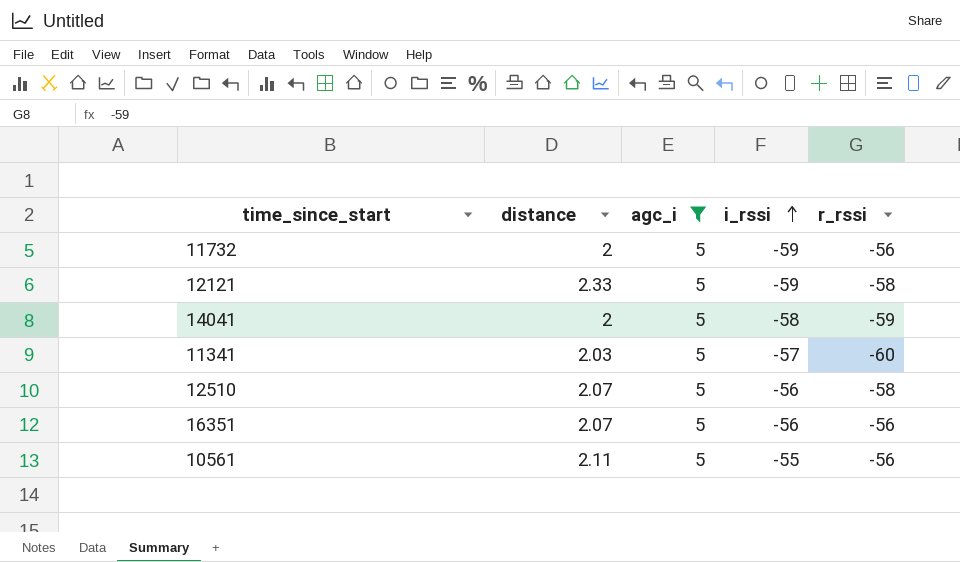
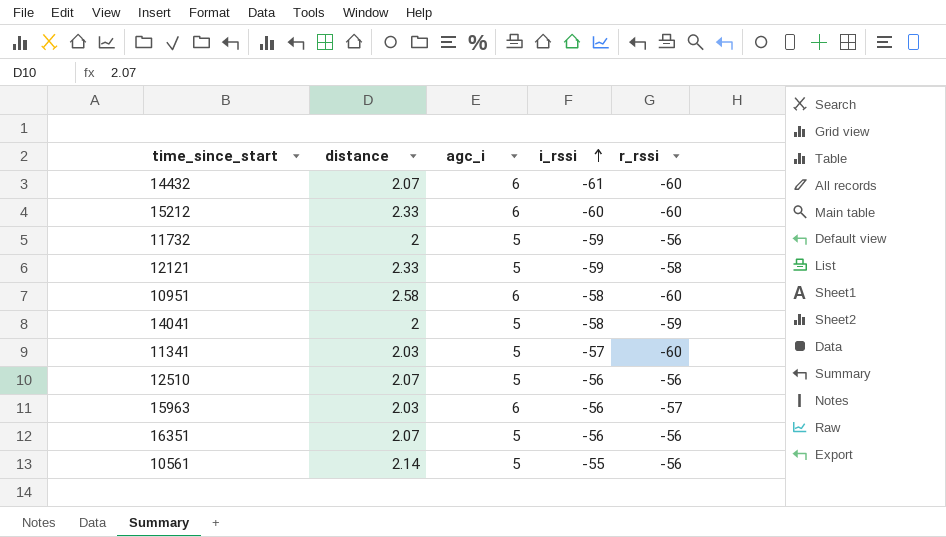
filter: agc_i = 5 -> none
12510 | r_rssi: -58 -> -56
10561 | distance: 2.11 -> 2.14

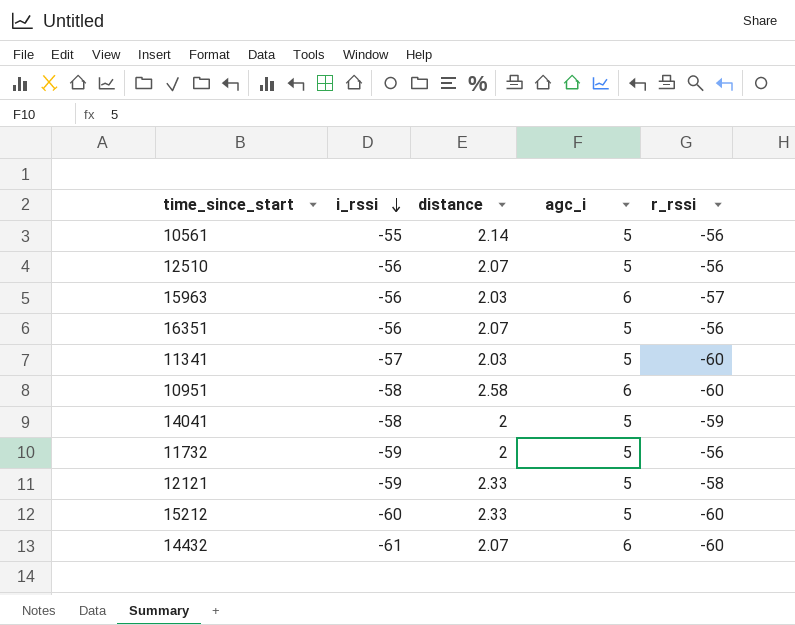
row order: i_rssi ascending -> i_rssi descending
column i_rssi | position: 4 -> 2
15212 | agc_i: 6 -> 5

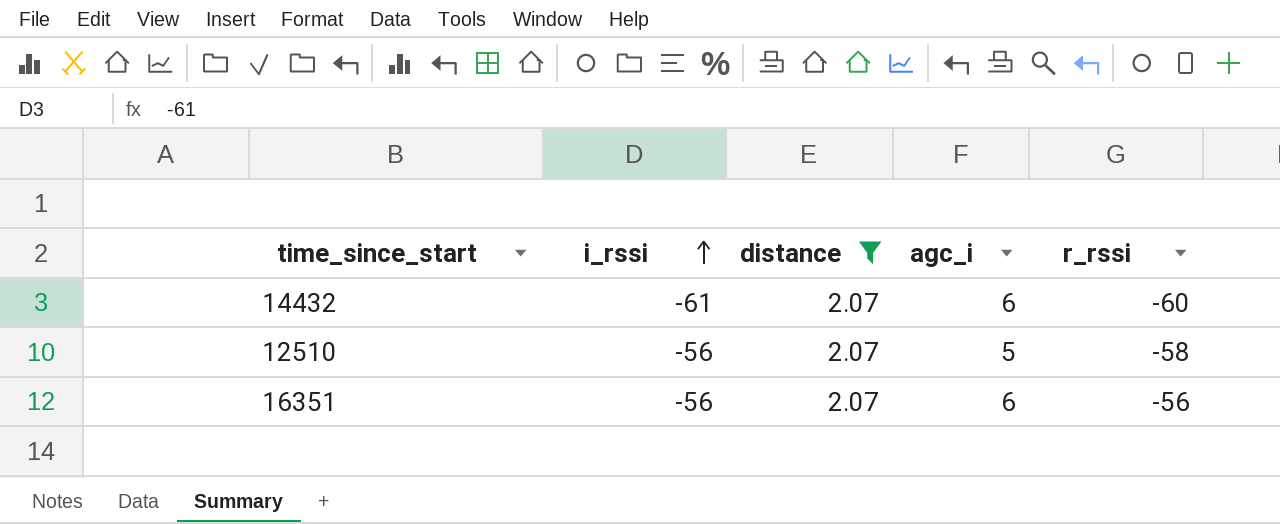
filter: none -> distance = 2.07
row order: i_rssi descending -> i_rssi ascending
12510 | r_rssi: -56 -> -58
16351 | agc_i: 5 -> 6

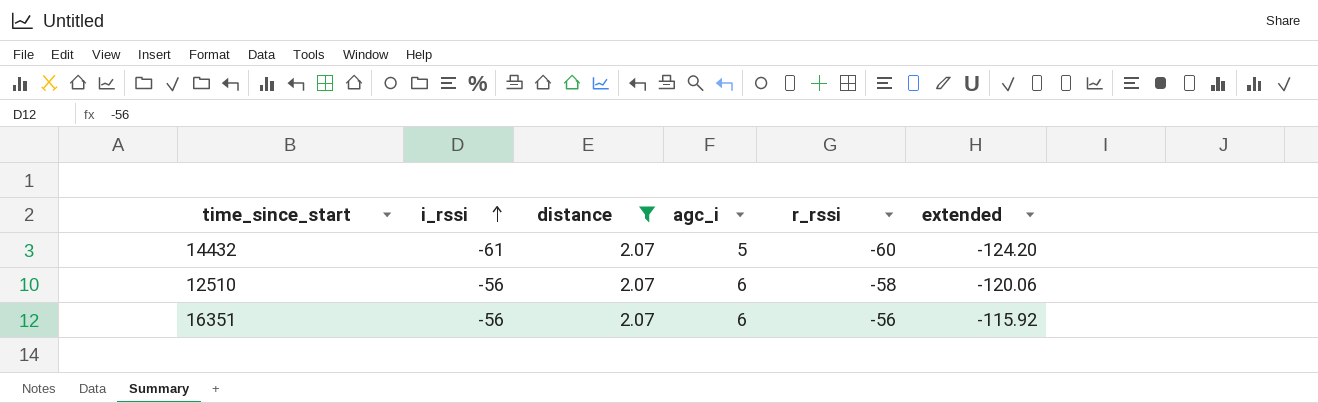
column extended | formula: none -> [distance] * [r_rssi]
14432 | agc_i: 6 -> 5
12510 | agc_i: 5 -> 6

